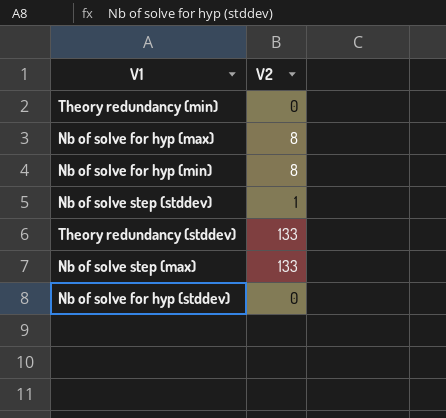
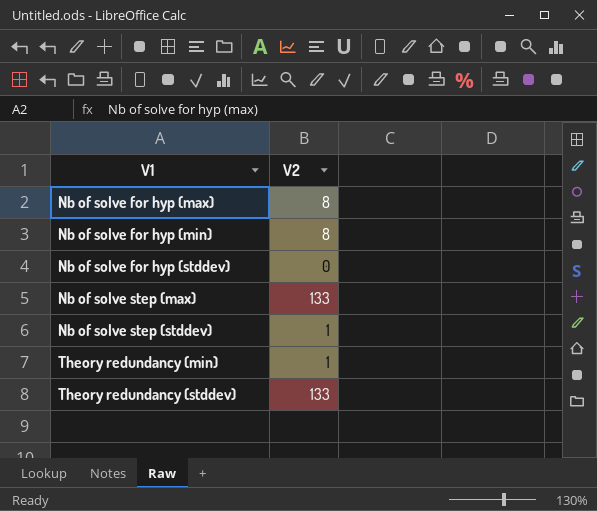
row order: none -> V1 ascending
Theory redundancy (min) | V2: 0 -> 1

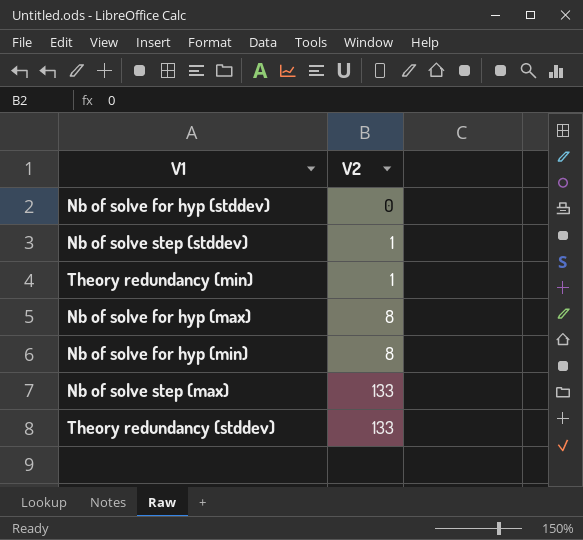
row order: V1 ascending -> V2 ascending

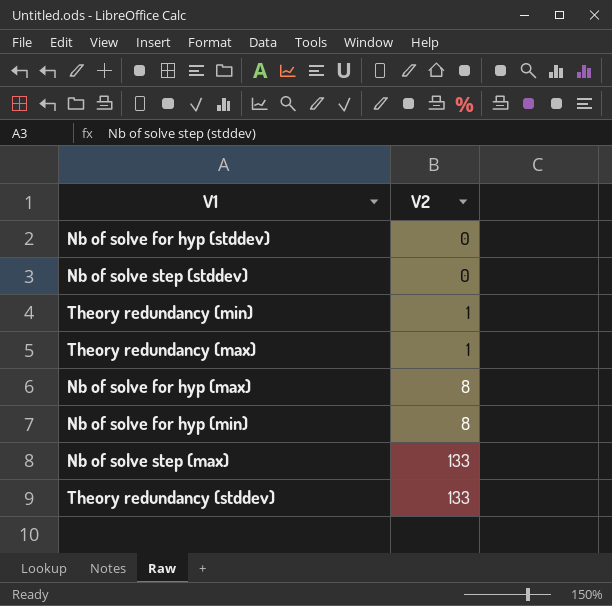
Nb of solve step (stddev) | V2: 1 -> 0
row Theory redundancy (max): none -> 1

